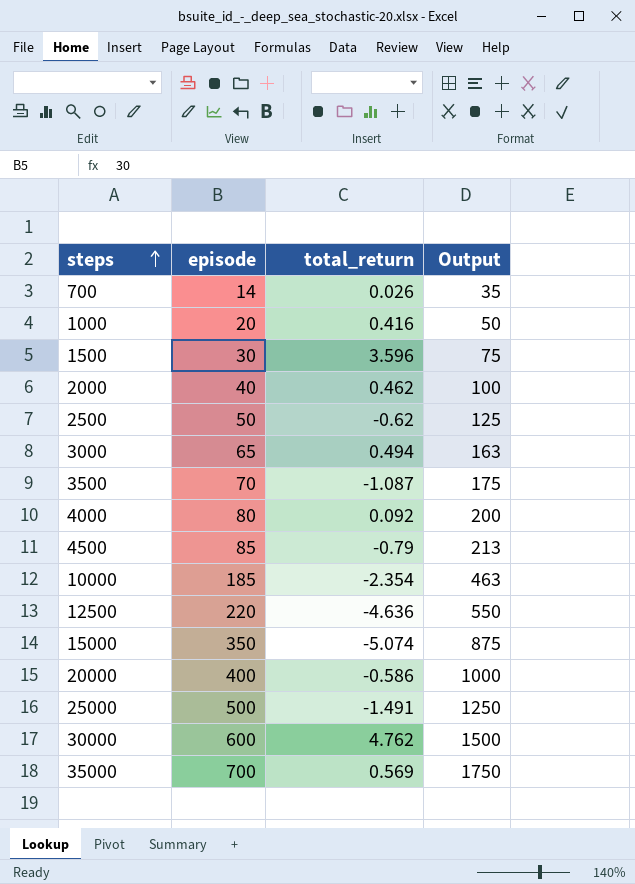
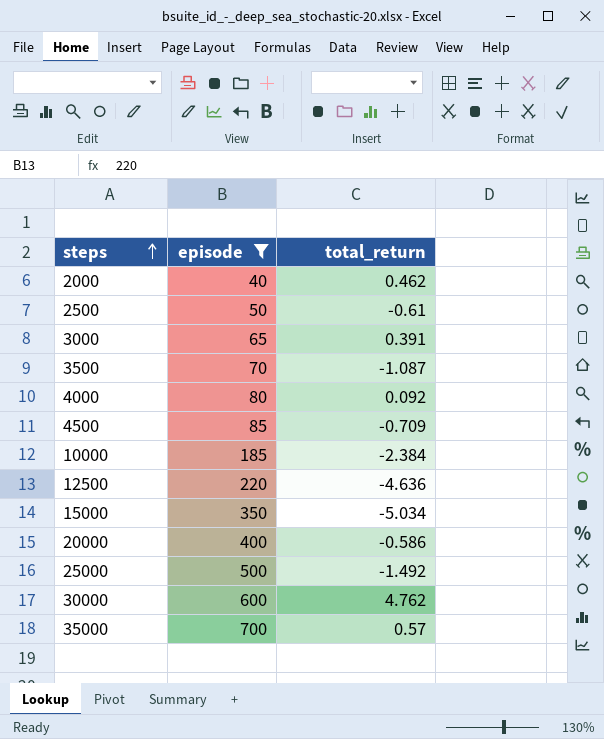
filter: none -> episode >= 40
column Output | formula: [episode] * 2.5 -> none
2500 | total_return: -0.62 -> -0.61
3000 | total_return: 0.494 -> 0.391
4500 | total_return: -0.79 -> -0.709
10000 | total_return: -2.354 -> -2.384
15000 | total_return: -5.074 -> -5.034
25000 | total_return: -1.491 -> -1.492
35000 | total_return: 0.569 -> 0.57

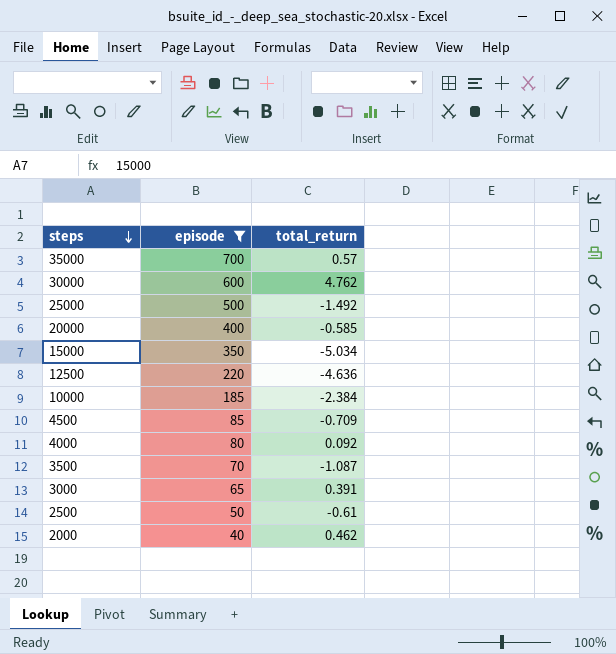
row order: steps ascending -> steps descending
20000 | total_return: -0.586 -> -0.585

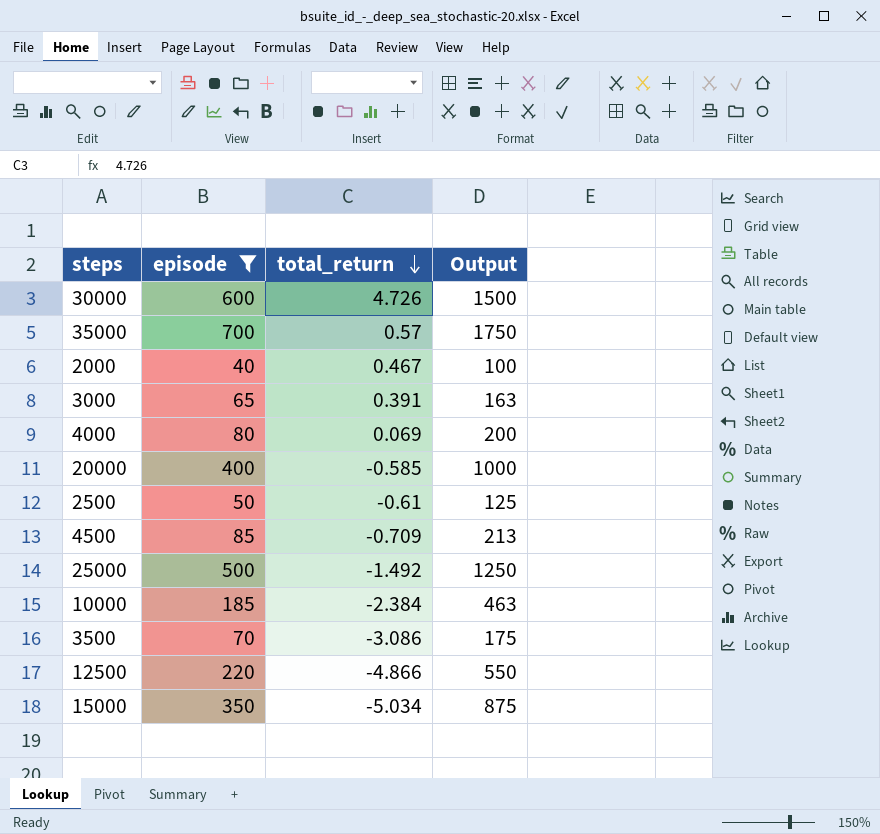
row order: steps descending -> total_return descending
column Output | formula: none -> [episode] * 2.5
30000 | total_return: 4.762 -> 4.726
2000 | total_return: 0.462 -> 0.467
4000 | total_return: 0.092 -> 0.069
3500 | total_return: -1.087 -> -3.086
12500 | total_return: -4.636 -> -4.866

